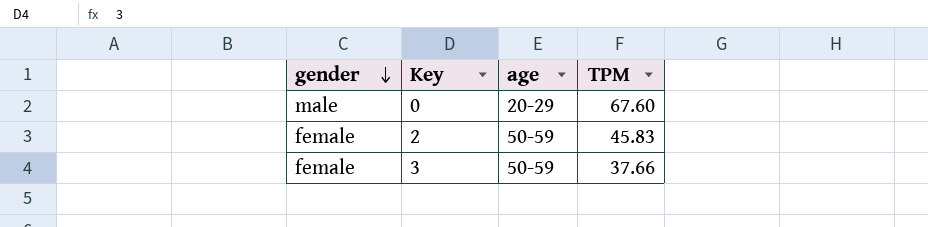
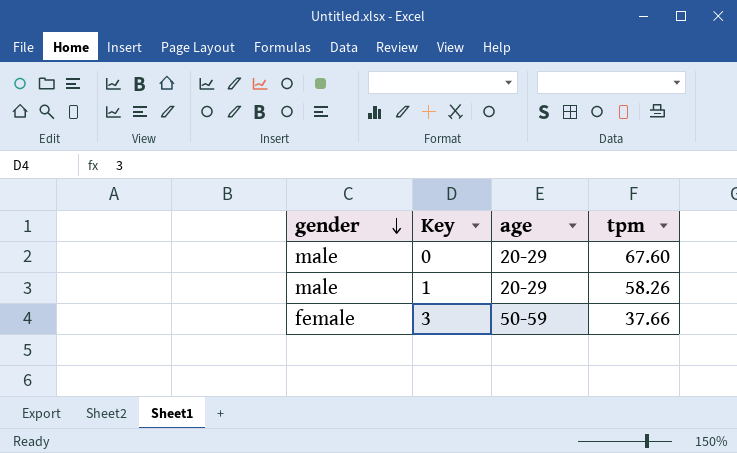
column name: TPM -> tpm
row 2: female | 50-59 | 45.83 -> none
row 1: none -> male | 20-29 | 58.26

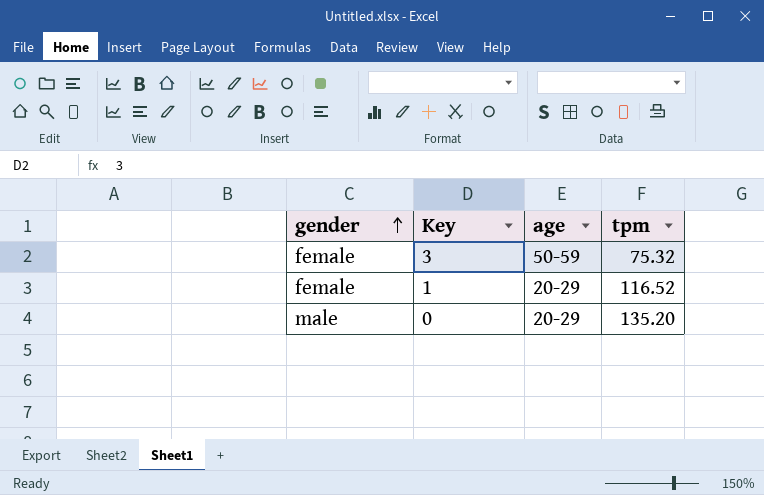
row order: gender descending -> gender ascending
3 | tpm: 37.66 -> 75.32
1 | gender: male -> female
1 | tpm: 58.26 -> 116.52
0 | tpm: 67.60 -> 135.20

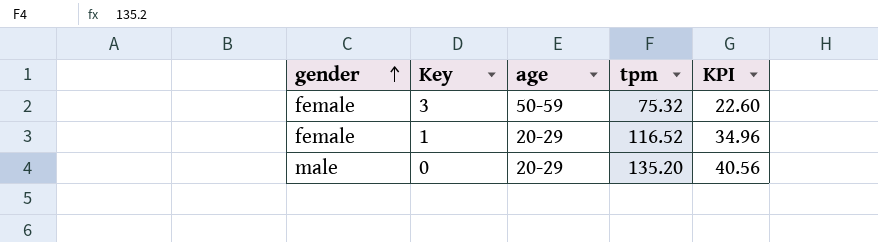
column KPI | formula: none -> [tpm] * 0.3

